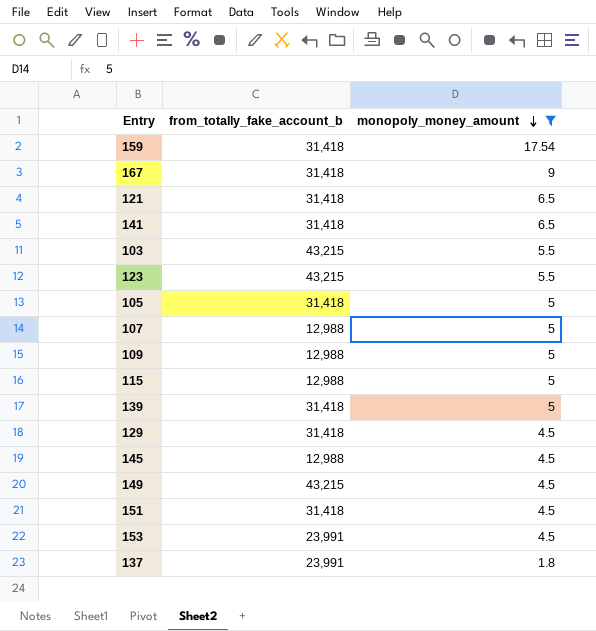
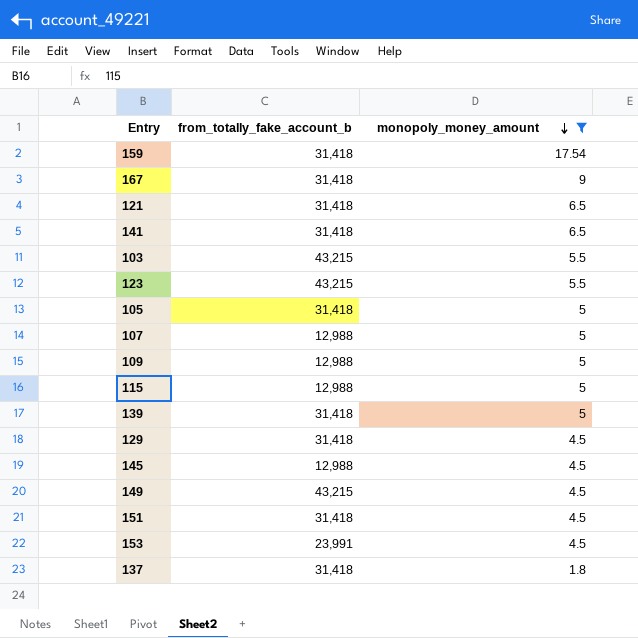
137 | from_totally_fake_account_b: 23,991 -> 31,418

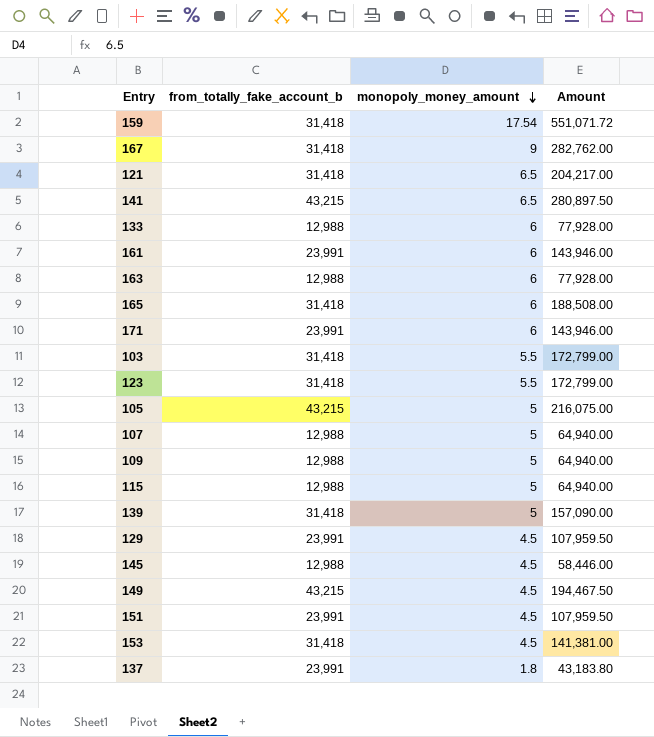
filter: monopoly_money_amount != 6 -> none
column Amount | formula: none -> [from_totally_fake_account_b] * [monopoly_money_amount]
141 | from_totally_fake_account_b: 31,418 -> 43,215
103 | from_totally_fake_account_b: 43,215 -> 31,418
123 | from_totally_fake_account_b: 43,215 -> 31,418
105 | from_totally_fake_account_b: 31,418 -> 43,215
129 | from_totally_fake_account_b: 31,418 -> 23,991
151 | from_totally_fake_account_b: 31,418 -> 23,991
153 | from_totally_fake_account_b: 23,991 -> 31,418
137 | from_totally_fake_account_b: 31,418 -> 23,991

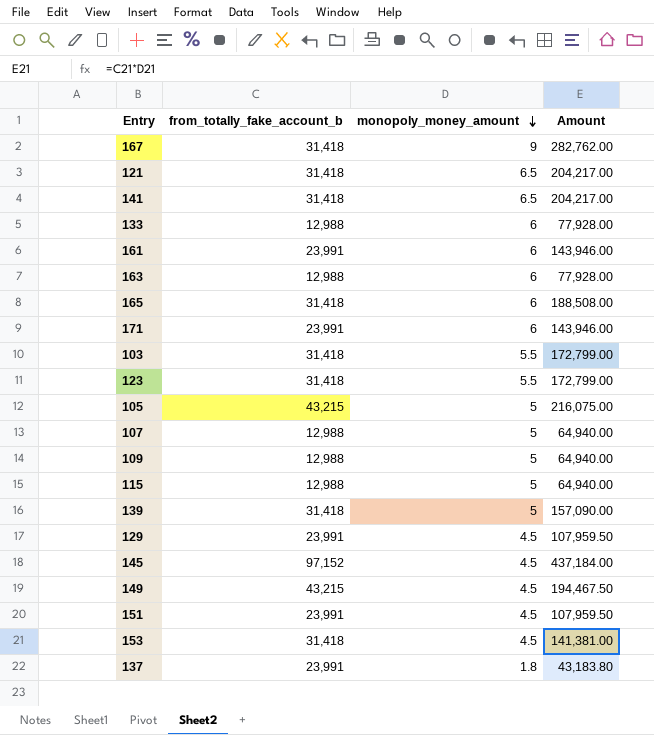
row 159: 31,418 | 17.54 | 551,071.72 -> none
141 | from_totally_fake_account_b: 43,215 -> 31,418
141 | Amount: 280,897.50 -> 204,217.00
145 | from_totally_fake_account_b: 12,988 -> 97,152
145 | Amount: 58,446.00 -> 437,184.00

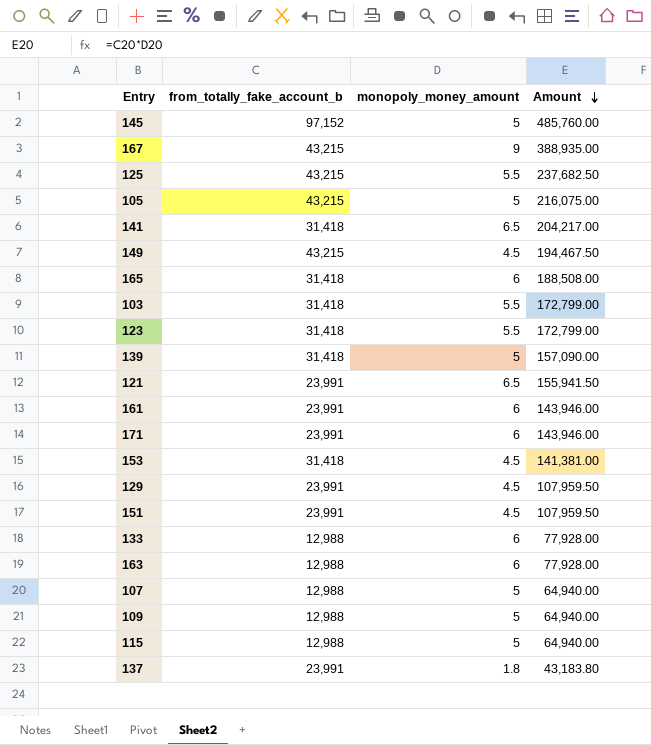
row order: monopoly_money_amount descending -> Amount descending
145 | monopoly_money_amount: 4.5 -> 5
145 | Amount: 437,184.00 -> 485,760.00
167 | from_totally_fake_account_b: 31,418 -> 43,215
167 | Amount: 282,762.00 -> 388,935.00
row 125: none -> 43,215 | 5.5 | 237,682.50
121 | from_totally_fake_account_b: 31,418 -> 23,991
121 | Amount: 204,217.00 -> 155,941.50

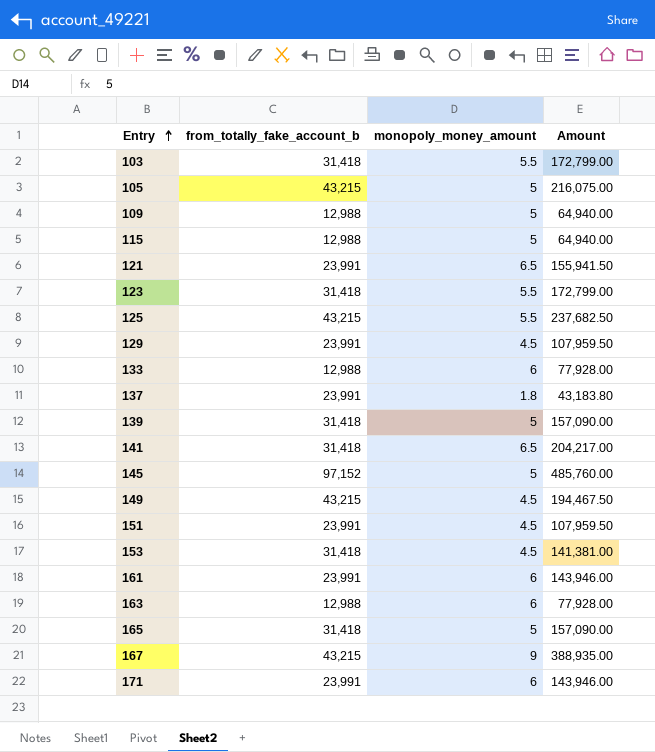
row order: Amount descending -> Entry ascending
row 107: 12,988 | 5 | 64,940.00 -> none
165 | monopoly_money_amount: 6 -> 5
165 | Amount: 188,508.00 -> 157,090.00

